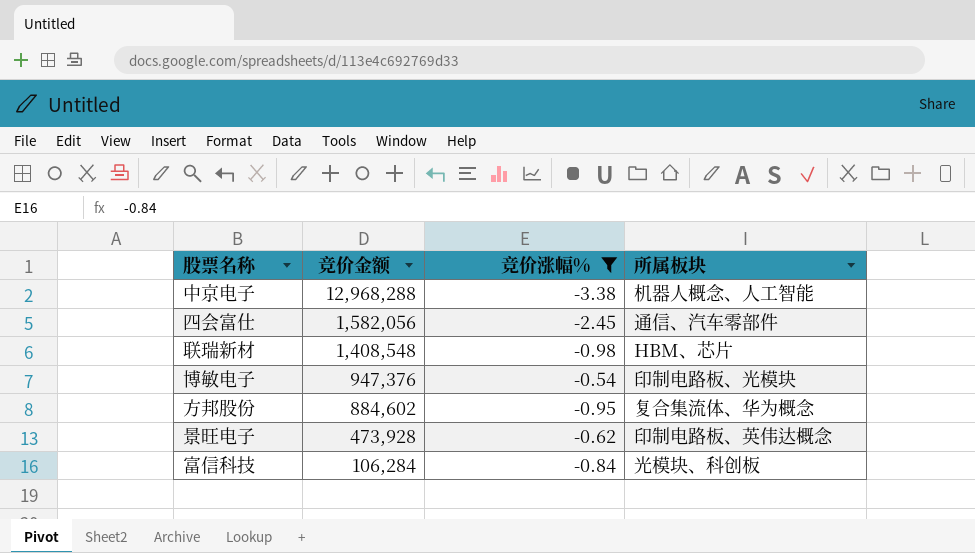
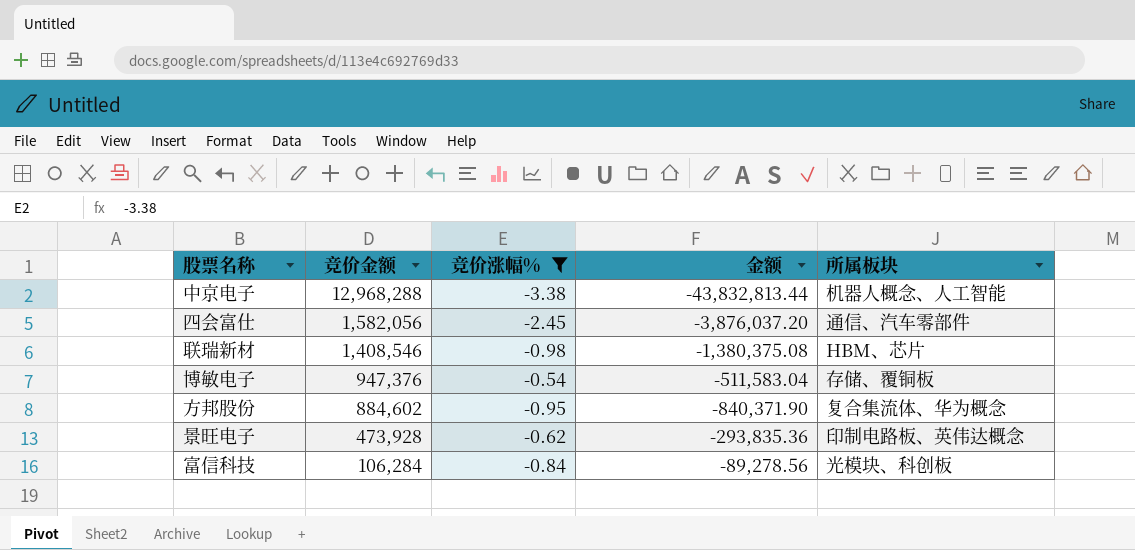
column 金额 | formula: none -> [竞价金额] * [竞价涨幅%]
联瑞新材 | 竞价金额: 1,408,548 -> 1,408,546
博敏电子 | 所属板块: 印制电路板、光模块 -> 存储、覆铜板

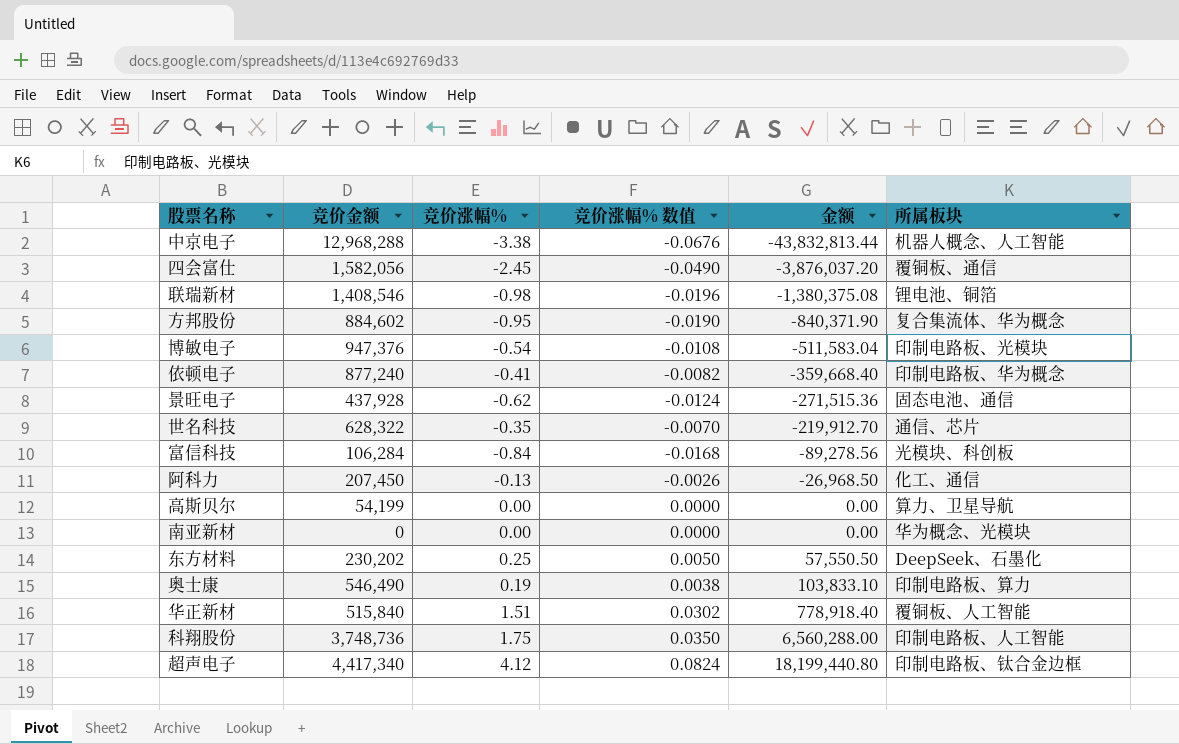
filter: 竞价涨幅% <= -0.54 -> none
row order: 竞价金额 descending -> 金额 ascending
column 竞价涨幅% 数值 | formula: none -> [竞价涨幅%] * 0.02
四会富仕 | 所属板块: 通信、汽车零部件 -> 覆铜板、通信
联瑞新材 | 所属板块: HBM、芯片 -> 锂电池、铜箔
博敏电子 | 所属板块: 存储、覆铜板 -> 印制电路板、光模块
景旺电子 | 竞价金额: 473,928 -> 437,928
景旺电子 | 金额: -293,835.36 -> -271,515.36
景旺电子 | 所属板块: 印制电路板、英伟达概念 -> 固态电池、通信

